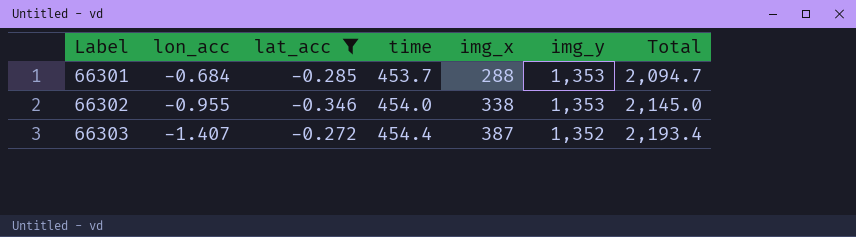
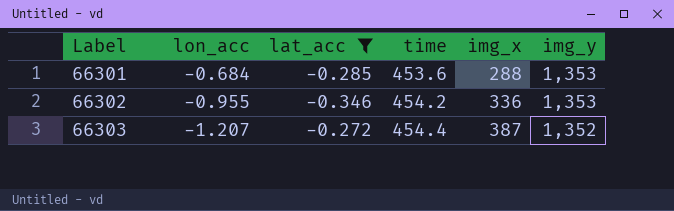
column Total | formula: [time] + [img_x] + [img_y] -> none
66301 | time: 453.7 -> 453.6
66302 | time: 454.0 -> 454.2
66302 | img_x: 338 -> 336
66303 | lon_acc: -1.407 -> -1.207

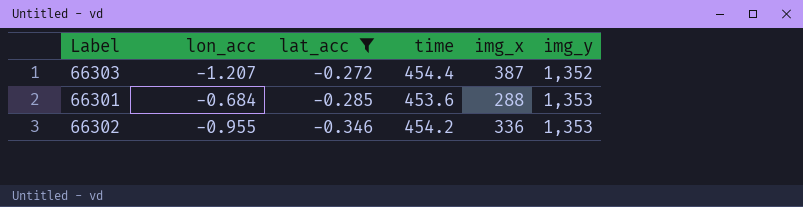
row order: Label ascending -> lat_acc descending

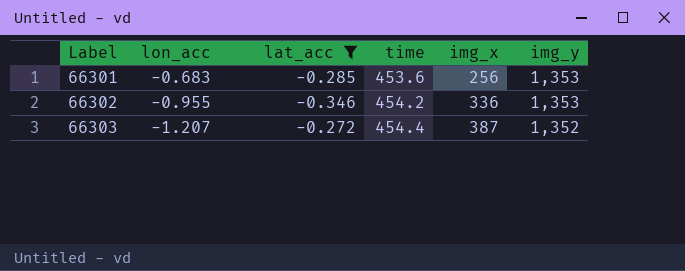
row order: lat_acc descending -> Label ascending
66301 | lon_acc: -0.684 -> -0.683
66301 | img_x: 288 -> 256

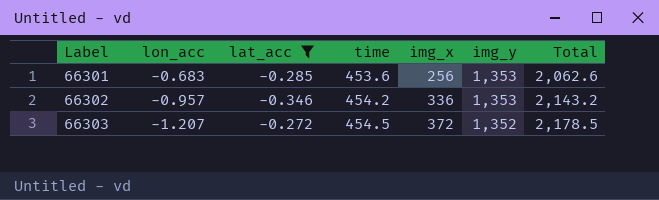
column Total | formula: none -> [time] + [img_x] + [img_y]
66302 | lon_acc: -0.955 -> -0.957
66303 | time: 454.4 -> 454.5
66303 | img_x: 387 -> 372

